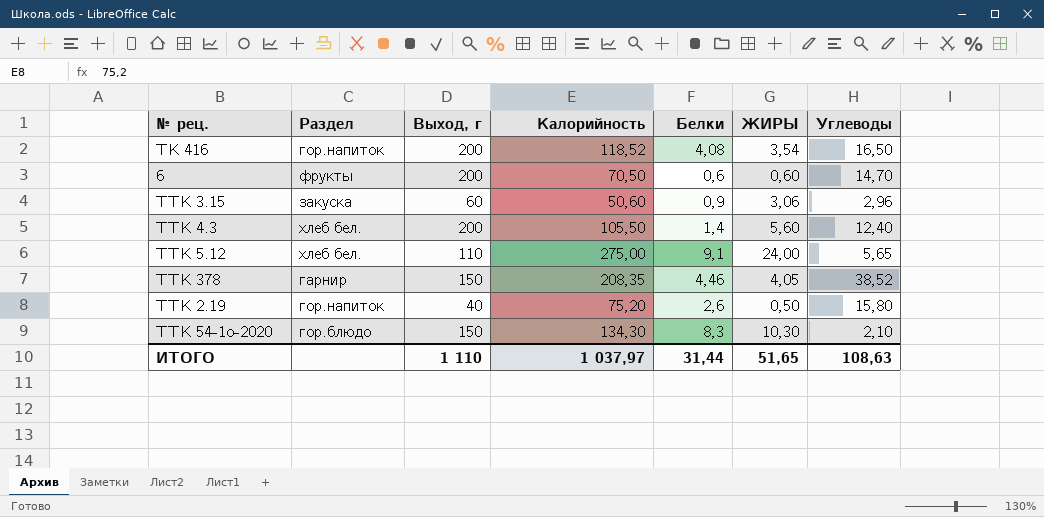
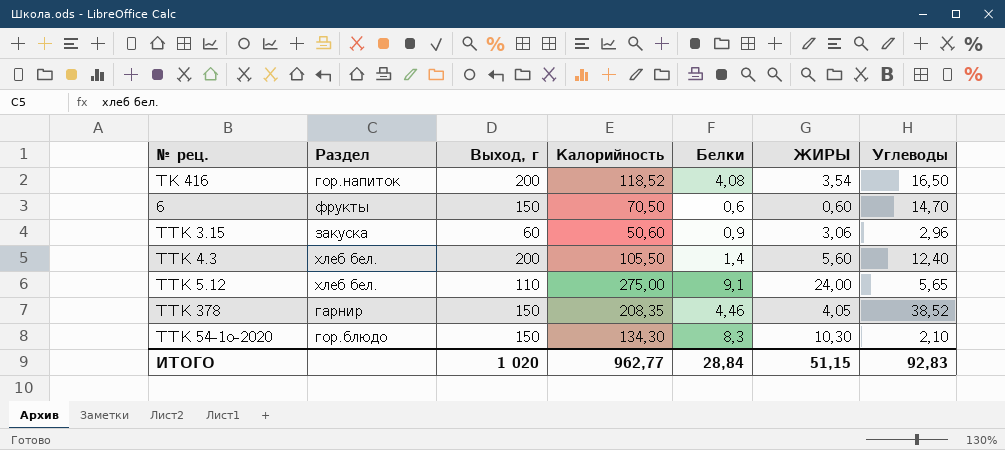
row ТТК 2.19: гор.напиток | 40 | 75,20 | 2,6 | 0,50 | 15,80 -> none
6 | Выход, г: 200 -> 150
ИТОГО | Выход, г: 1 110 -> 1 020
ИТОГО | Калорийность: 1 037,97 -> 962,77
ИТОГО | Белки: 31,44 -> 28,84
ИТОГО | ЖИРЫ: 51,65 -> 51,15
ИТОГО | Углеводы: 108,63 -> 92,83

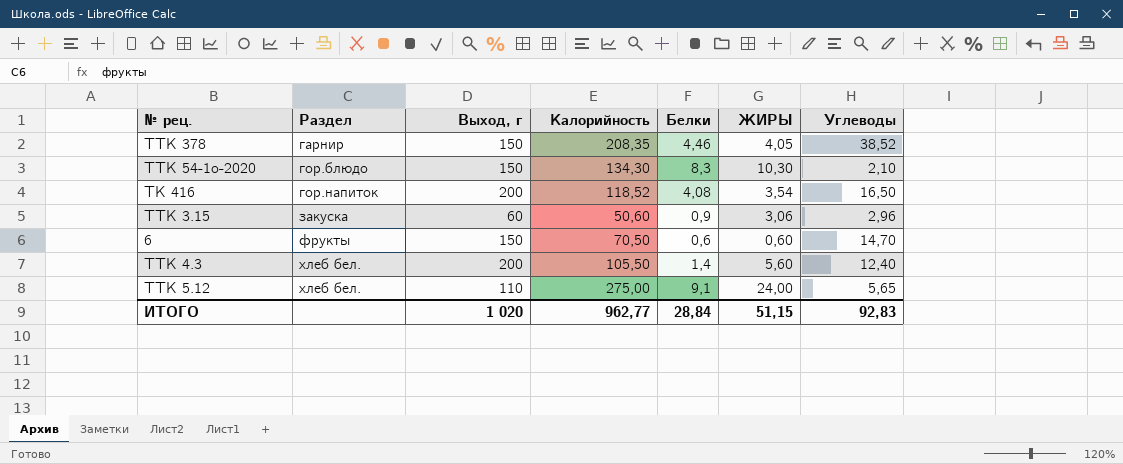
row order: none -> Раздел ascending

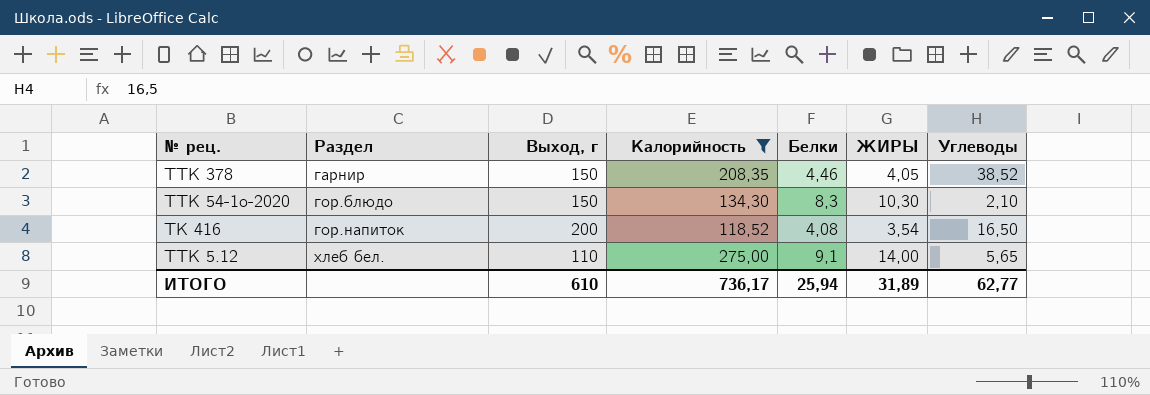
filter: none -> Калорийность >= 118,52
ТТК 5.12 | ЖИРЫ: 24,00 -> 14,00
ИТОГО | Выход, г: 1 020 -> 610
ИТОГО | Калорийность: 962,77 -> 736,17
ИТОГО | Белки: 28,84 -> 25,94
ИТОГО | ЖИРЫ: 51,15 -> 31,89
ИТОГО | Углеводы: 92,83 -> 62,77

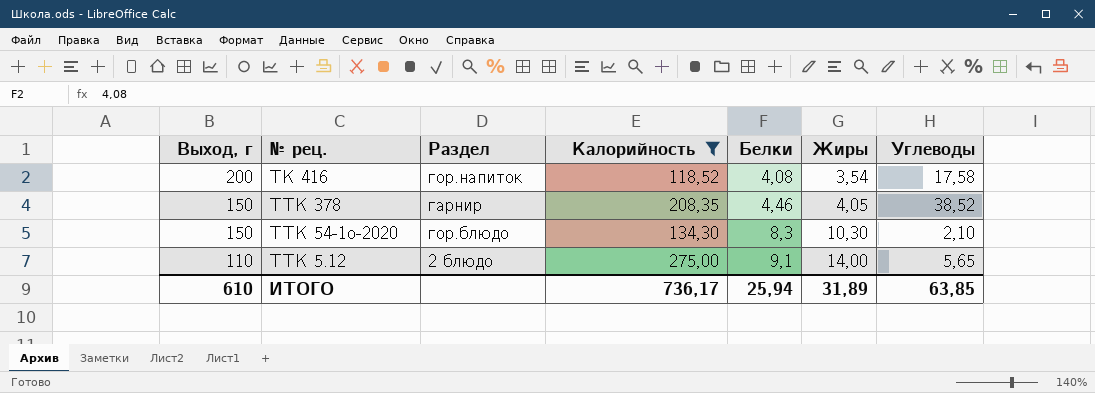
row order: Раздел ascending -> Выход, г descending
column Выход, г | position: 3 -> 1
column name: ЖИРЫ -> Жиры
ТК 416 | Углеводы: 16,50 -> 17,58
ТТК 5.12 | Раздел: хлеб бел. -> 2 блюдо
ИТОГО | Углеводы: 62,77 -> 63,85

